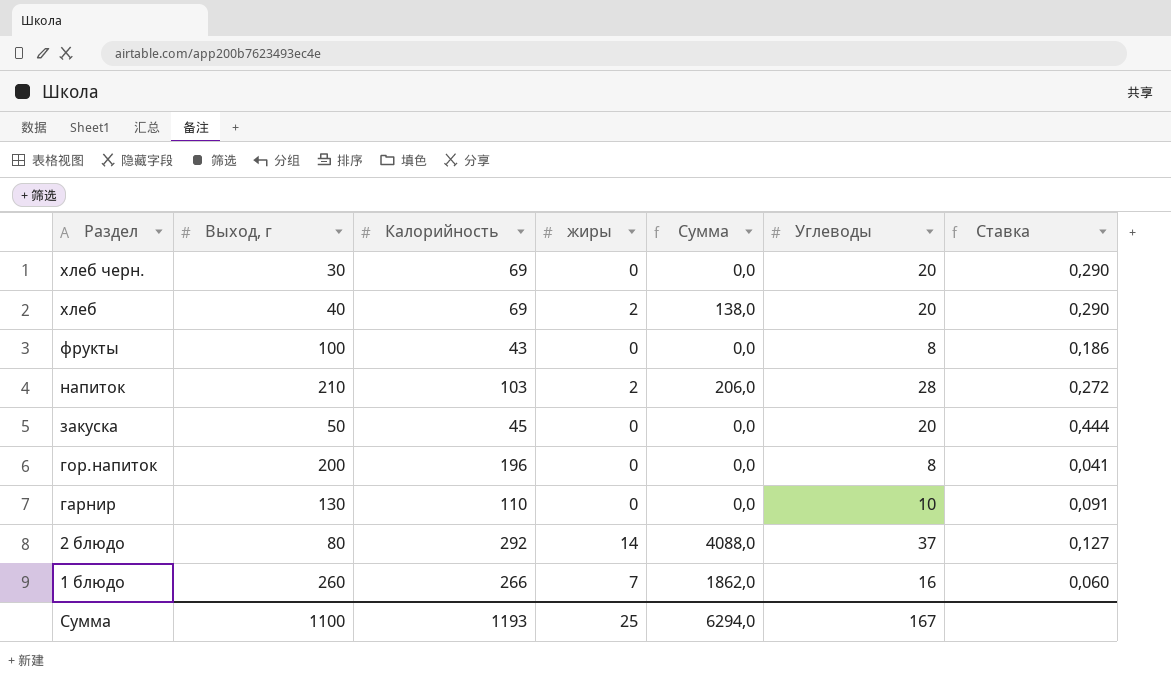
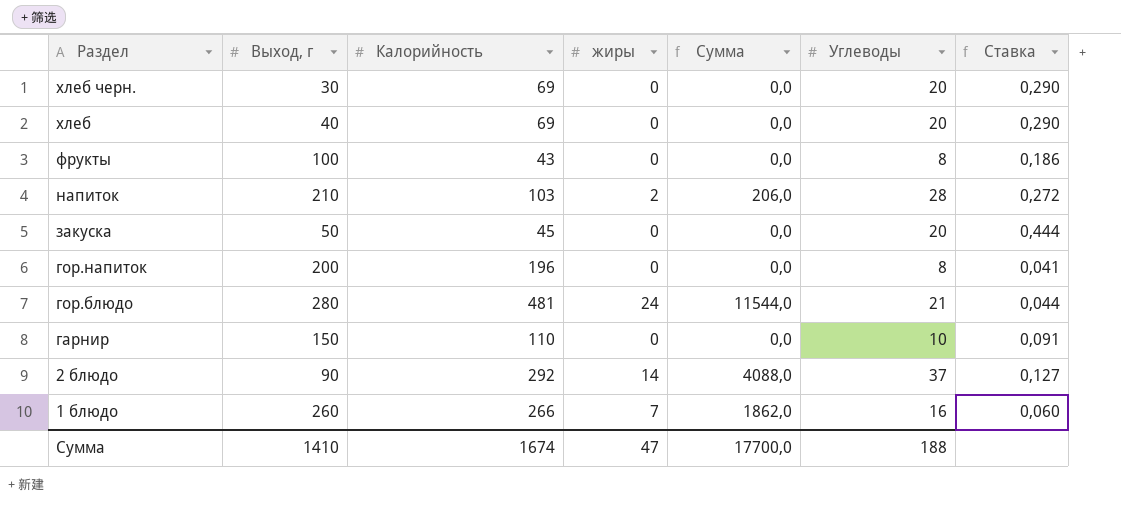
хлеб | жиры: 2 -> 0
хлеб | Сумма: 138,0 -> 0,0
row гор.блюдо: none -> 280 | 481 | 24 | 11544,0 | 21 | 0,044
гарнир | Выход, г: 130 -> 150
2 блюдо | Выход, г: 80 -> 90
Сумма | Выход, г: 1100 -> 1410
Сумма | Калорийность: 1193 -> 1674
Сумма | жиры: 25 -> 47
Сумма | Сумма: 6294,0 -> 17700,0
Сумма | Углеводы: 167 -> 188

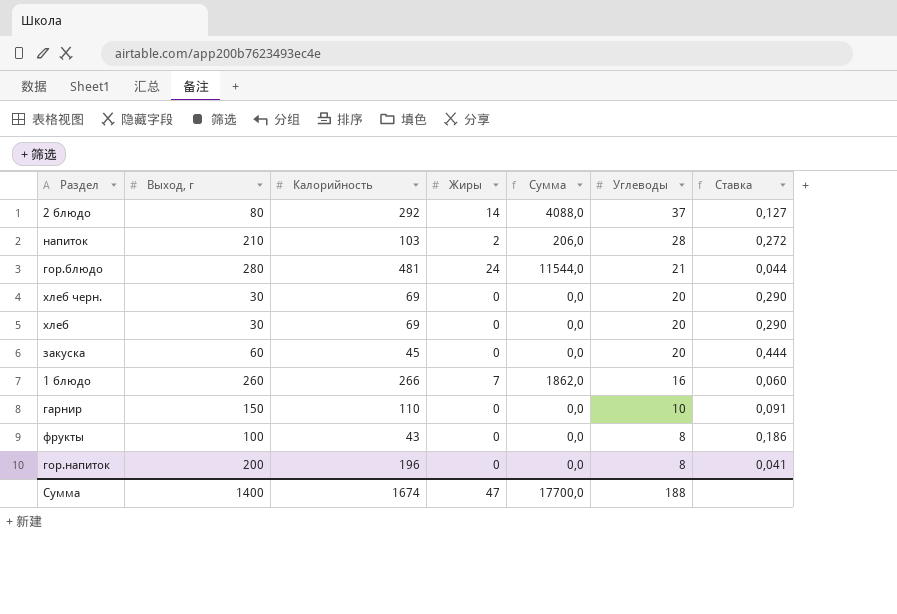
row order: Раздел descending -> Углеводы descending
column name: жиры -> Жиры
2 блюдо | Выход, г: 90 -> 80
хлеб | Выход, г: 40 -> 30
закуска | Выход, г: 50 -> 60
Сумма | Выход, г: 1410 -> 1400

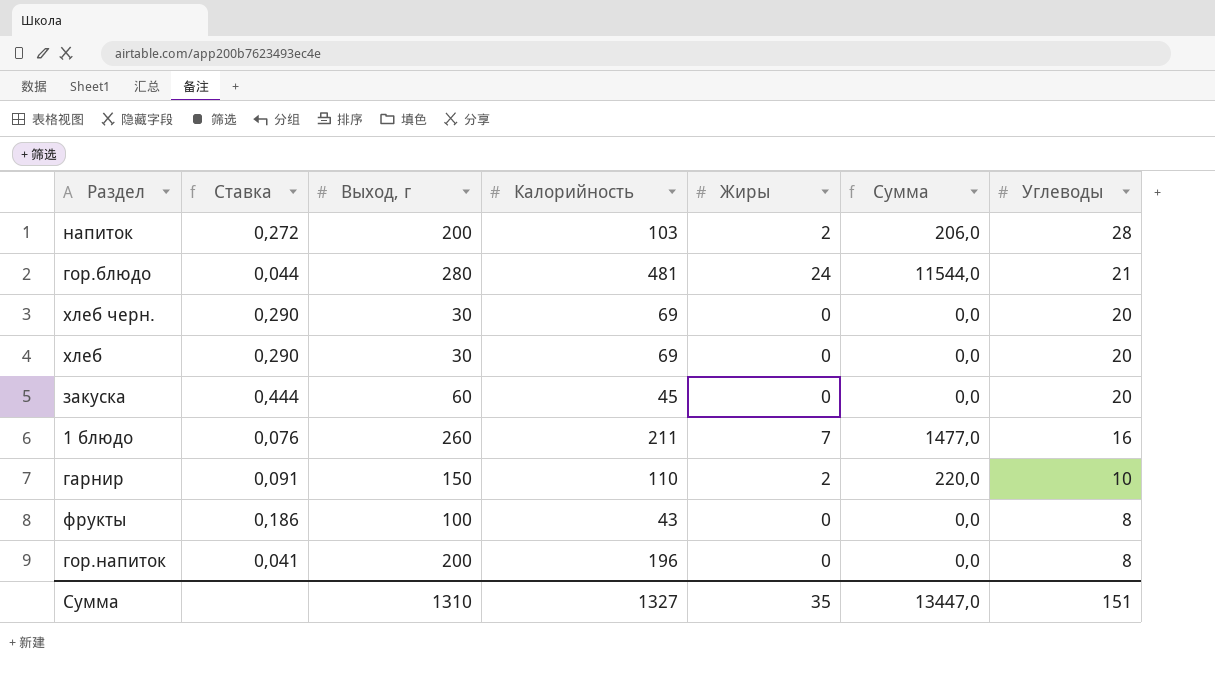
column Ставка | position: 7 -> 2
row 2 блюдо: 80 | 292 | 14 | 4088,0 | 37 | 0,127 -> none
напиток | Выход, г: 210 -> 200
1 блюдо | Ставка: 0,060 -> 0,076
1 блюдо | Калорийность: 266 -> 211
1 блюдо | Сумма: 1862,0 -> 1477,0
гарнир | Жиры: 0 -> 2
гарнир | Сумма: 0,0 -> 220,0
Сумма | Выход, г: 1400 -> 1310
Сумма | Калорийность: 1674 -> 1327
Сумма | Жиры: 47 -> 35
Сумма | Сумма: 17700,0 -> 13447,0
Сумма | Углеводы: 188 -> 151

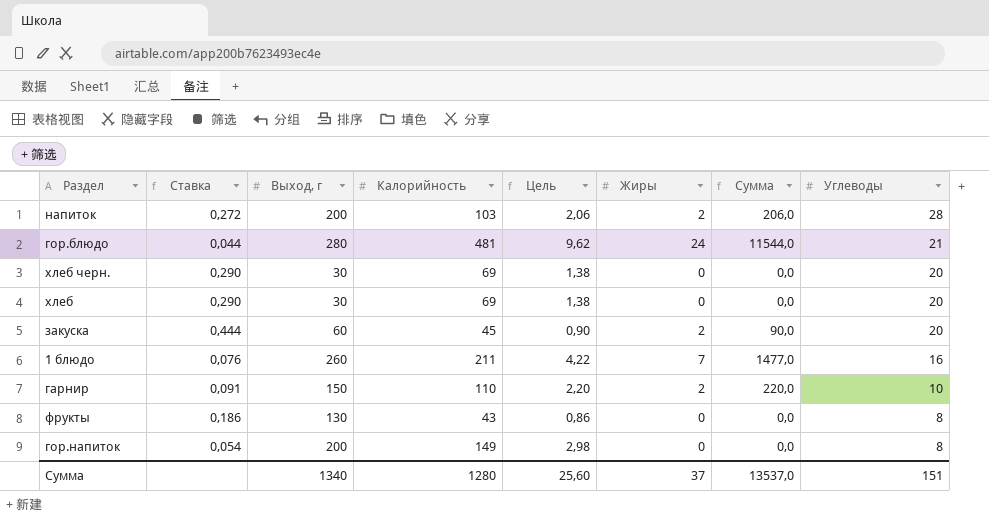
column Цель | formula: none -> [Калорийность] * 0,02
закуска | Жиры: 0 -> 2
закуска | Сумма: 0,0 -> 90,0
фрукты | Выход, г: 100 -> 130
гор.напиток | Ставка: 0,041 -> 0,054
гор.напиток | Калорийность: 196 -> 149
Сумма | Выход, г: 1310 -> 1340
Сумма | Калорийность: 1327 -> 1280
Сумма | Жиры: 35 -> 37
Сумма | Сумма: 13447,0 -> 13537,0

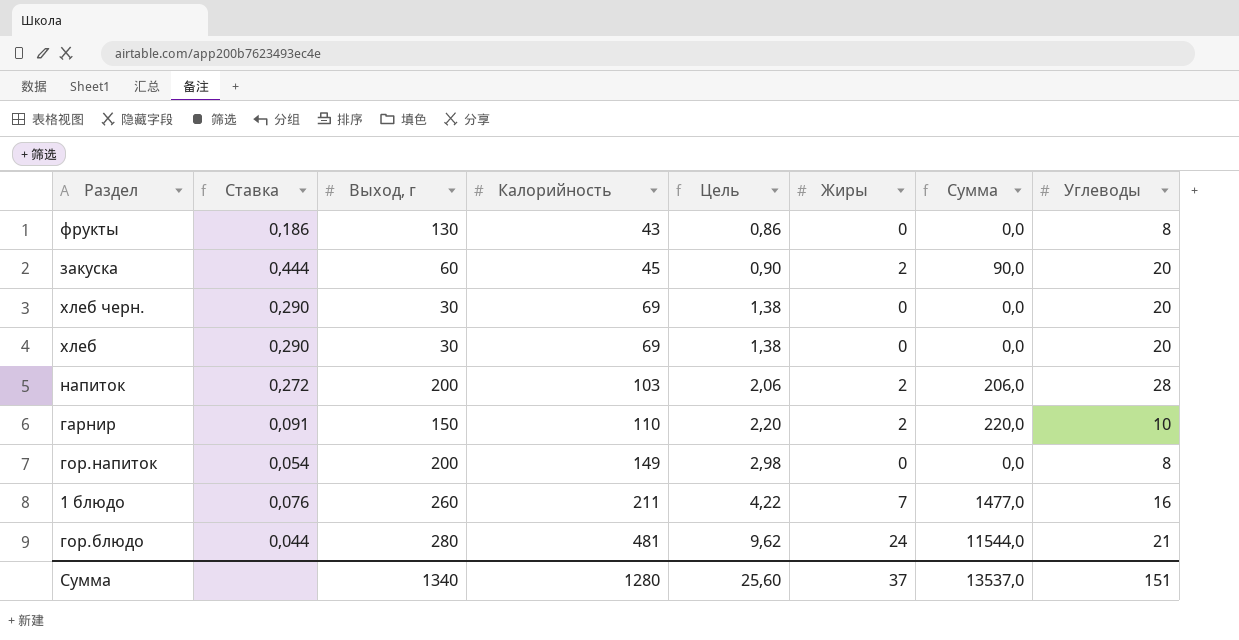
row order: Углеводы descending -> Калорийность ascending

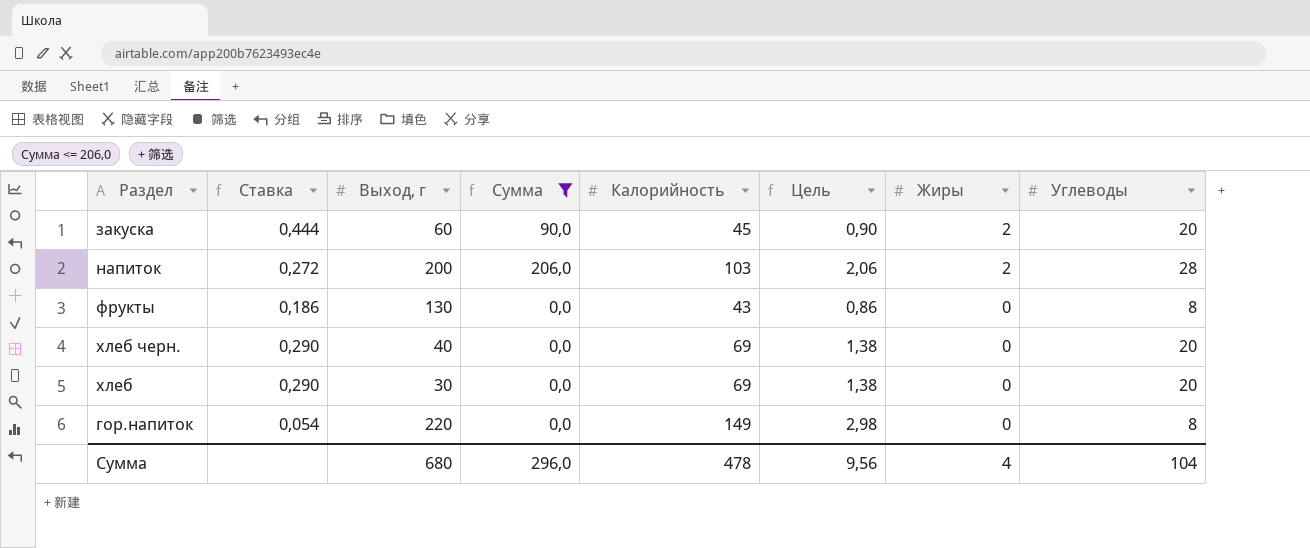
filter: none -> Сумма <= 206,0
row order: Калорийность ascending -> Жиры descending
column Сумма | position: 7 -> 4
хлеб черн. | Выход, г: 30 -> 40
гор.напиток | Выход, г: 200 -> 220
Сумма | Выход, г: 1340 -> 680
Сумма | Сумма: 13537,0 -> 296,0
Сумма | Калорийность: 1280 -> 478
Сумма | Цель: 25,60 -> 9,56
Сумма | Жиры: 37 -> 4
Сумма | Углеводы: 151 -> 104

